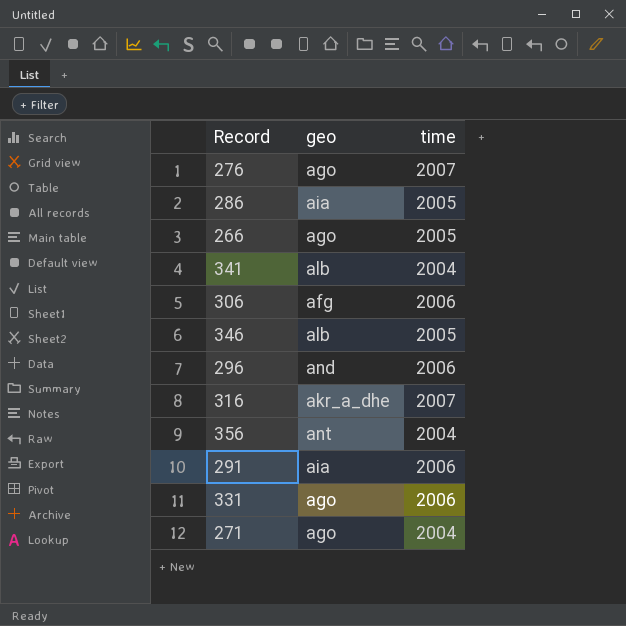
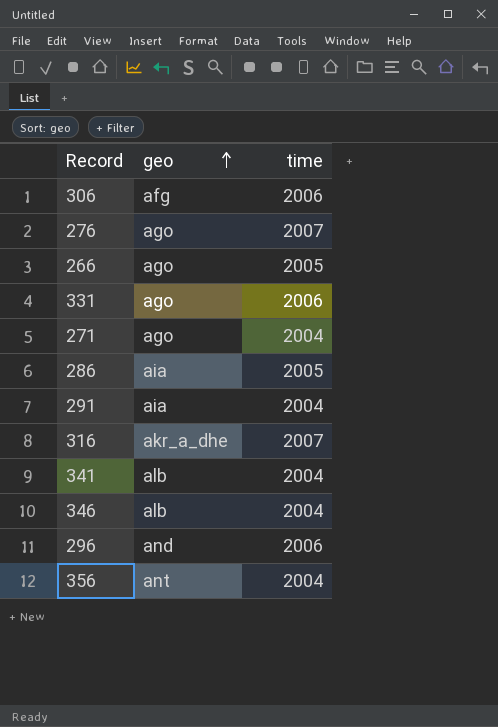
row order: none -> geo ascending
291 | time: 2006 -> 2004
346 | time: 2005 -> 2004

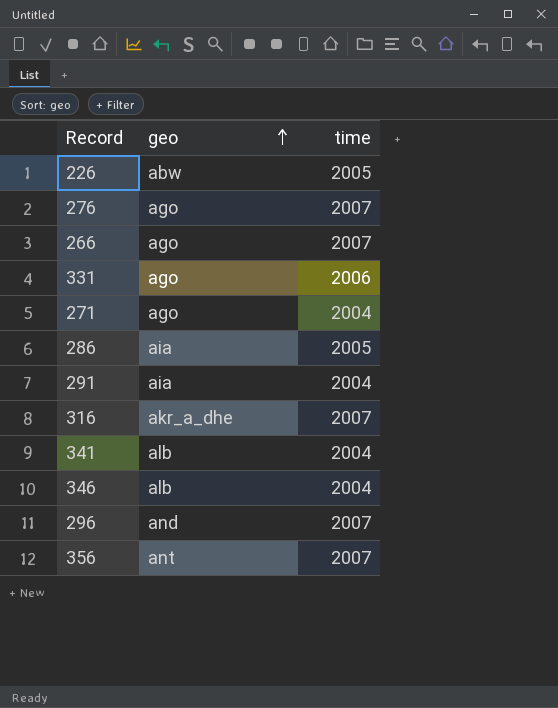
row 306: afg | 2006 -> none
row 226: none -> abw | 2005
266 | time: 2005 -> 2007
296 | time: 2006 -> 2007
356 | time: 2004 -> 2007

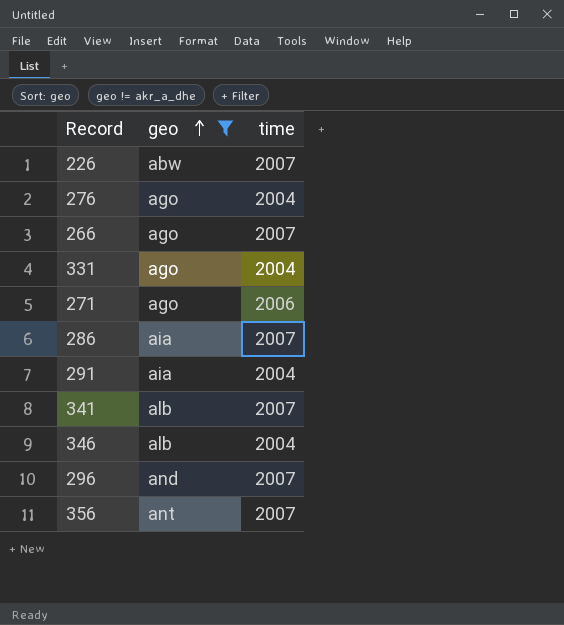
filter: none -> geo != akr_a_dhe
226 | time: 2005 -> 2007
276 | time: 2007 -> 2004
331 | time: 2006 -> 2004
271 | time: 2004 -> 2006
286 | time: 2005 -> 2007
341 | time: 2004 -> 2007

